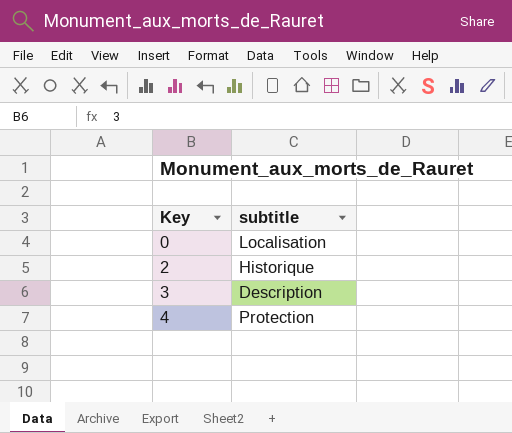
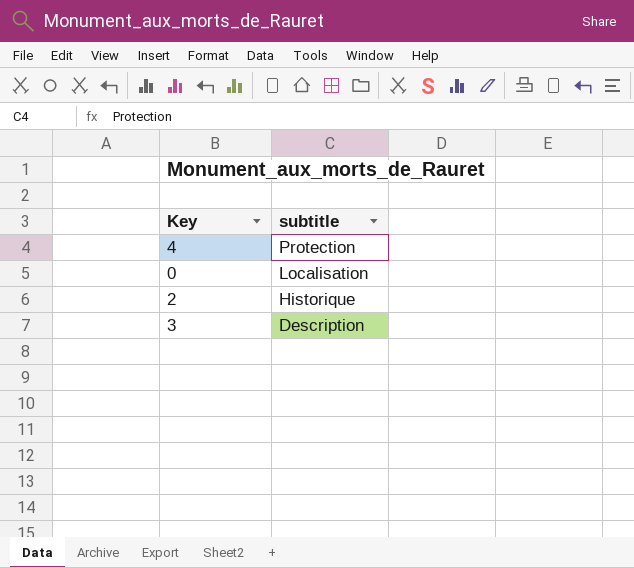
row order: Key ascending -> subtitle descending

